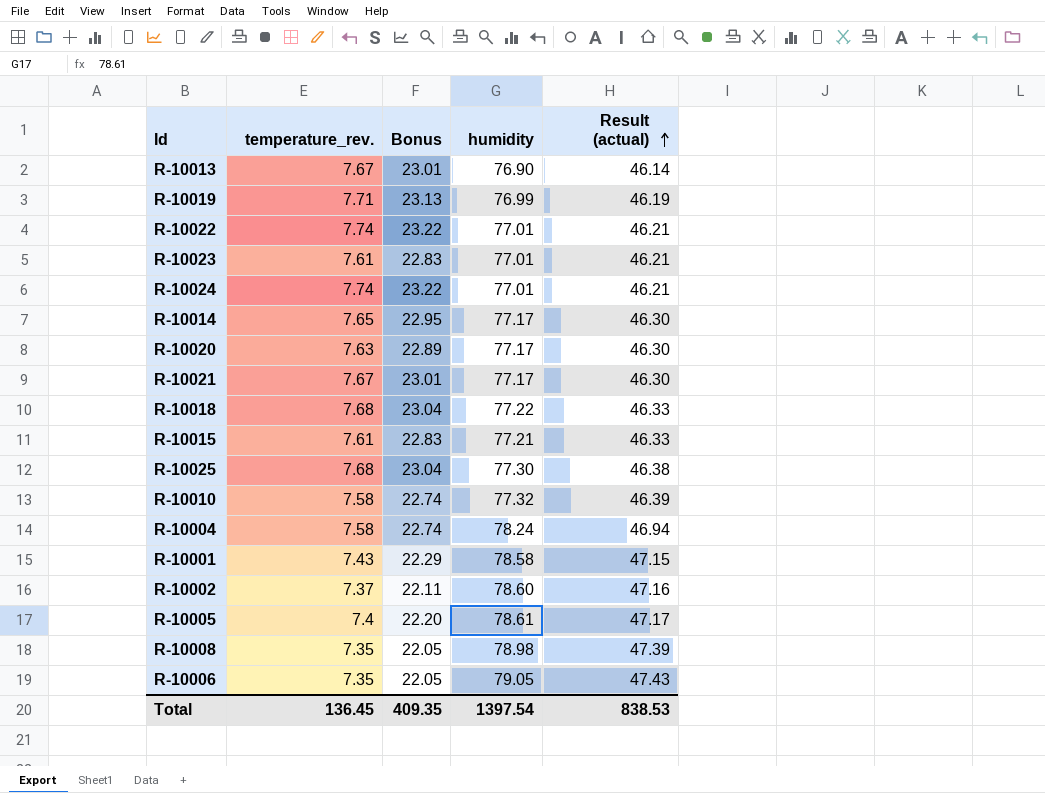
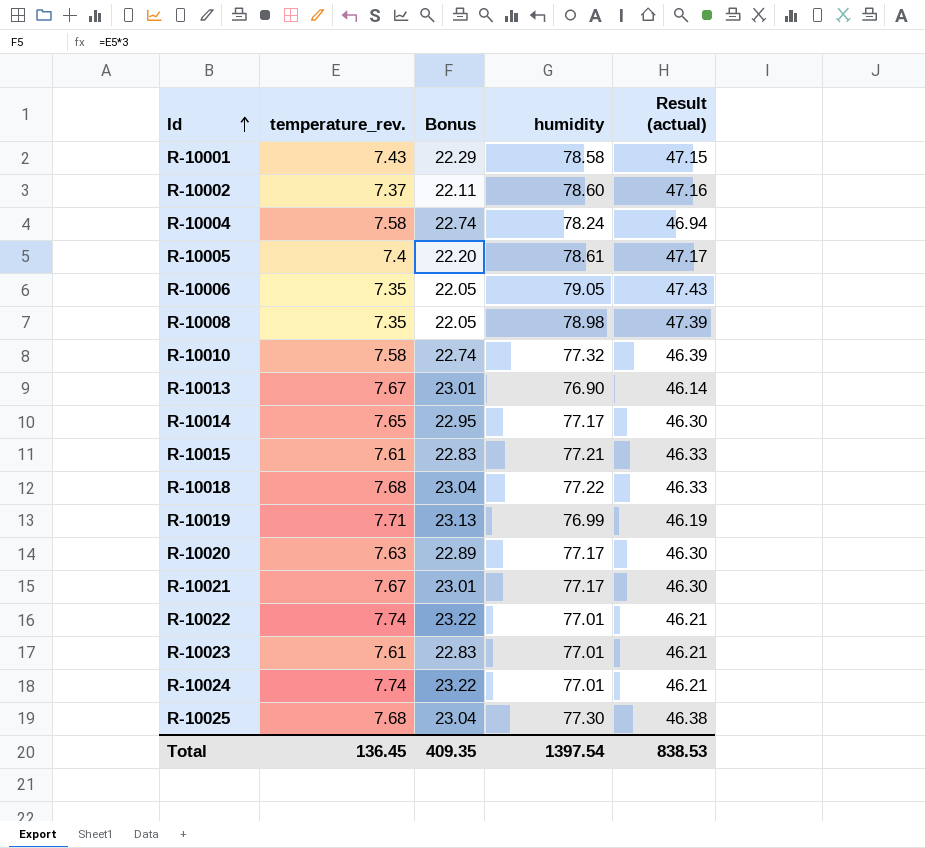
row order: Result (actual) ascending -> Id ascending

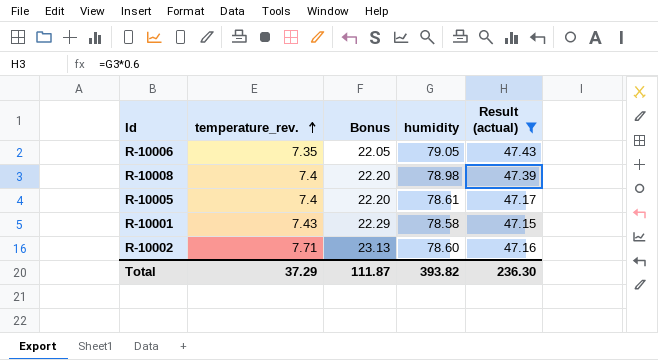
filter: none -> Result (actual) >= 47.15
row order: Id ascending -> temperature_rev. ascending
R-10008 | temperature_rev.: 7.35 -> 7.4
R-10008 | Bonus: 22.05 -> 22.20
R-10002 | temperature_rev.: 7.37 -> 7.71
R-10002 | Bonus: 22.11 -> 23.13
Total | temperature_rev.: 136.45 -> 37.29
Total | Bonus: 409.35 -> 111.87
Total | humidity: 1397.54 -> 393.82
Total | Result (actual): 838.53 -> 236.30

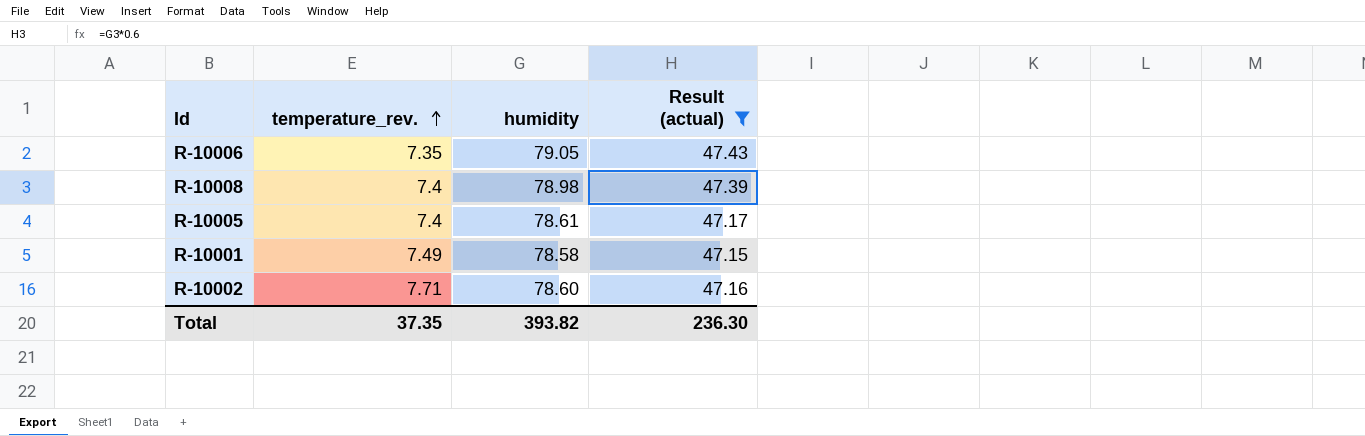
column Bonus | formula: [temperature_rev.] * 3 -> none
R-10001 | temperature_rev.: 7.43 -> 7.49
Total | temperature_rev.: 37.29 -> 37.35

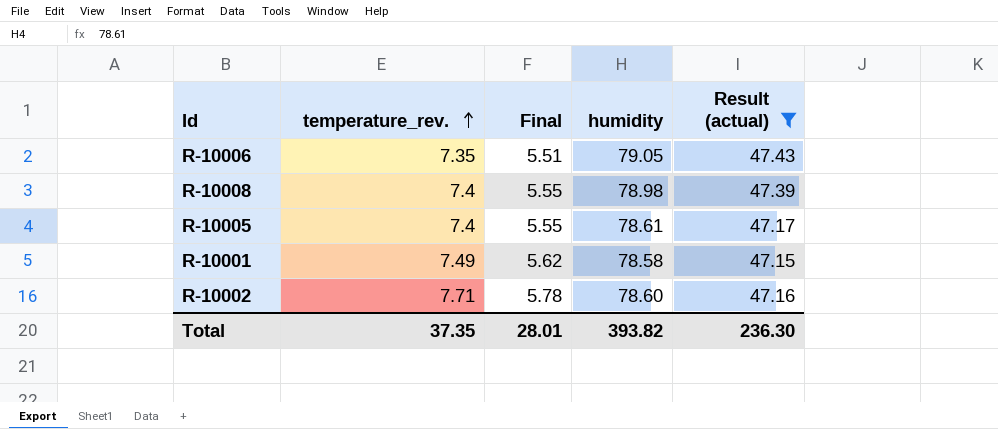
column Final | formula: none -> [temperature_rev.] * 0.75

